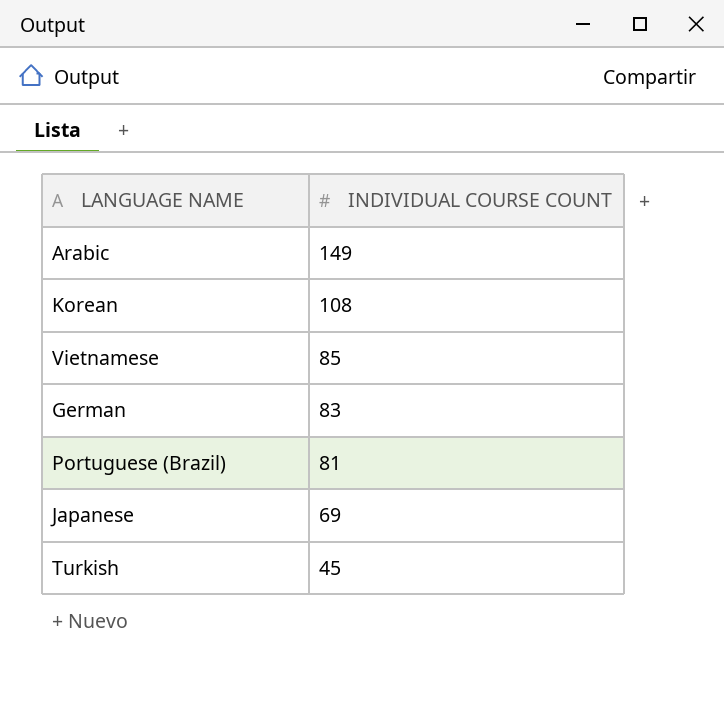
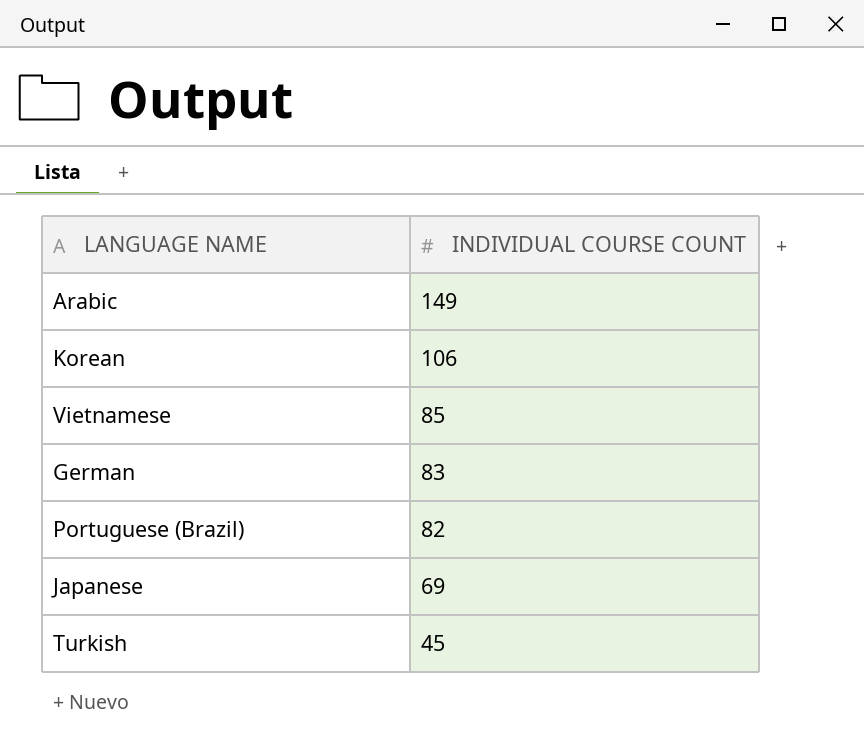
Korean | INDIVIDUAL COURSE COUNT: 108 -> 106
Portuguese (Brazil) | INDIVIDUAL COURSE COUNT: 81 -> 82

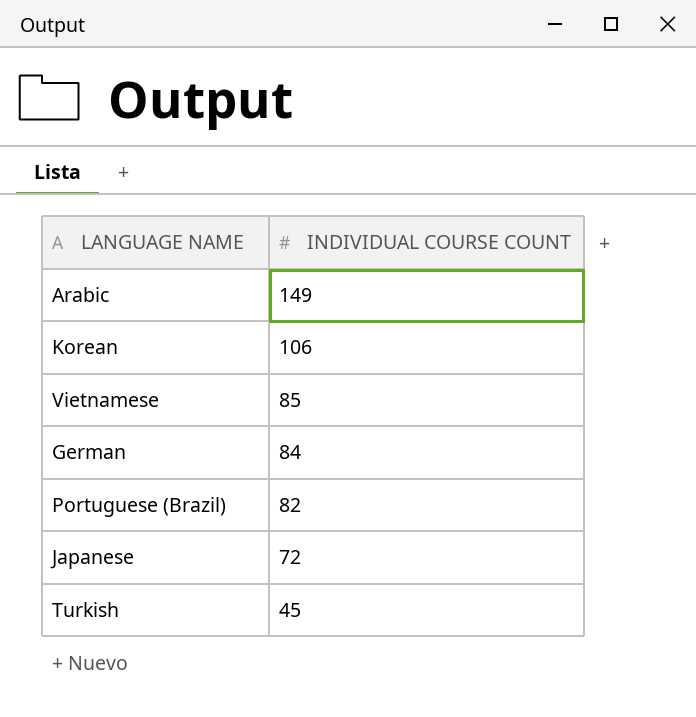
German | INDIVIDUAL COURSE COUNT: 83 -> 84
Japanese | INDIVIDUAL COURSE COUNT: 69 -> 72

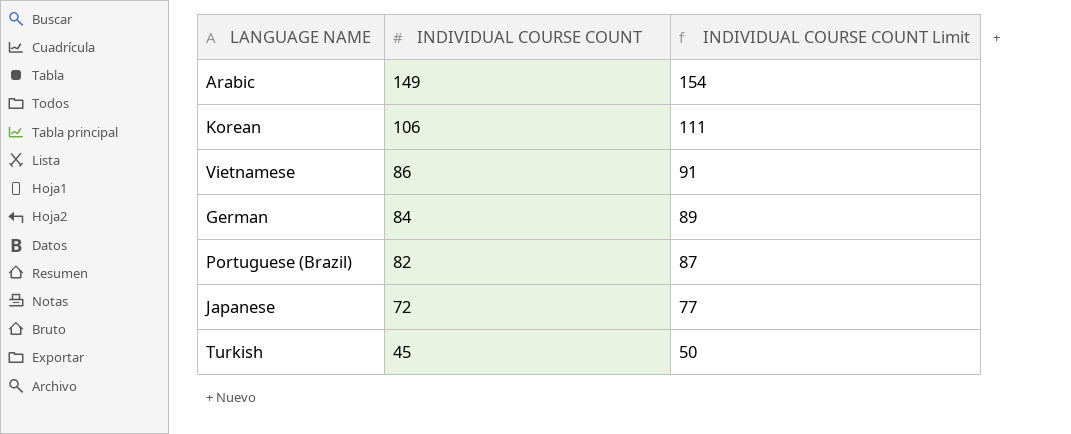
column INDIVIDUAL COURSE COUNT Limit | formula: none -> [INDIVIDUAL COURSE COUNT] + 5
Vietnamese | INDIVIDUAL COURSE COUNT: 85 -> 86

